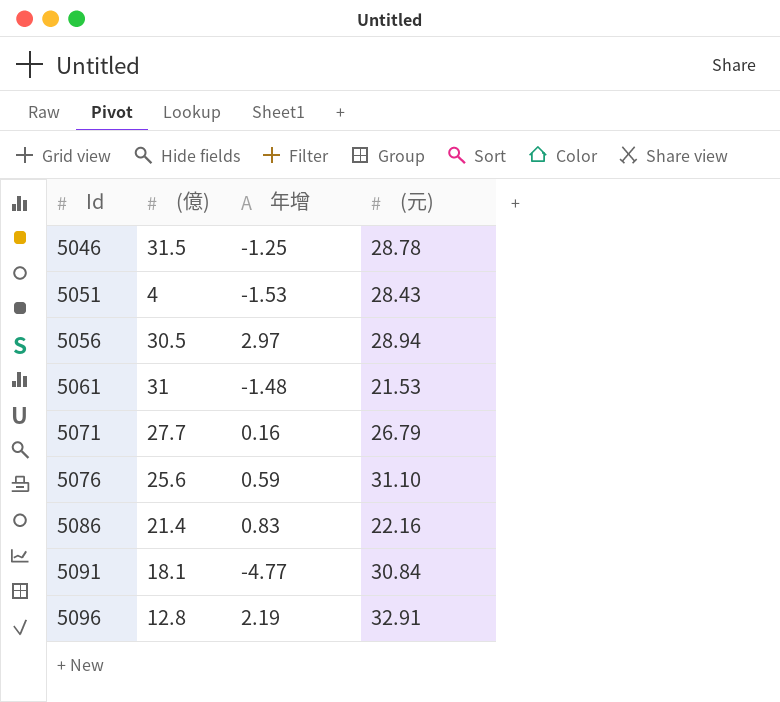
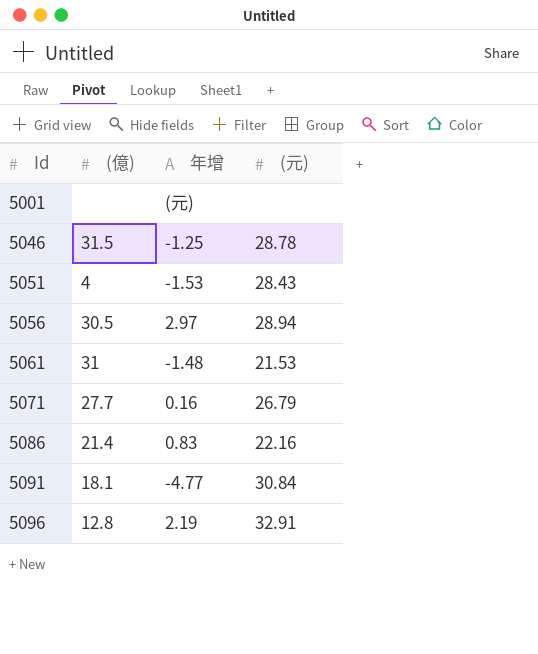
row 5076: 25.6 | 0.59 | 31.10 -> none
row 5001: none -> none | (元) | none

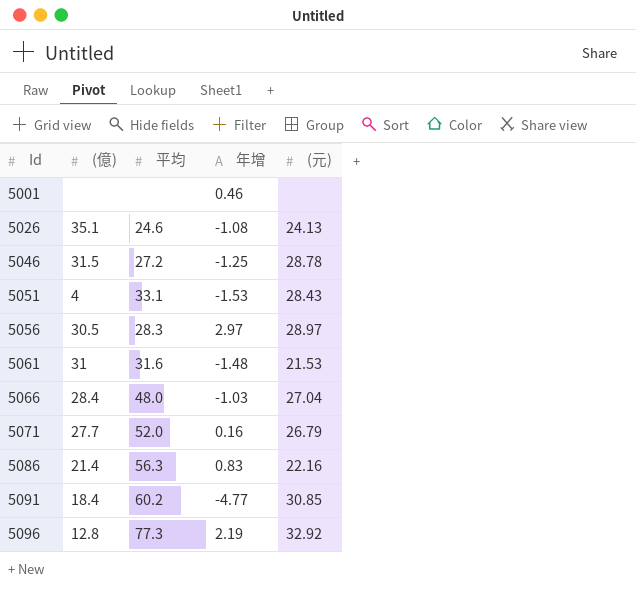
column 平均 | position: none -> 3
5001 | 年增: (元) -> 0.46
row 5026: none -> 35.1 | 24.6 | -1.08 | 24.13
5056 | (元): 28.94 -> 28.97
row 5066: none -> 28.4 | 48.0 | -1.03 | 27.04
5091 | (億): 18.1 -> 18.4
5091 | (元): 30.84 -> 30.85
5096 | (元): 32.91 -> 32.92

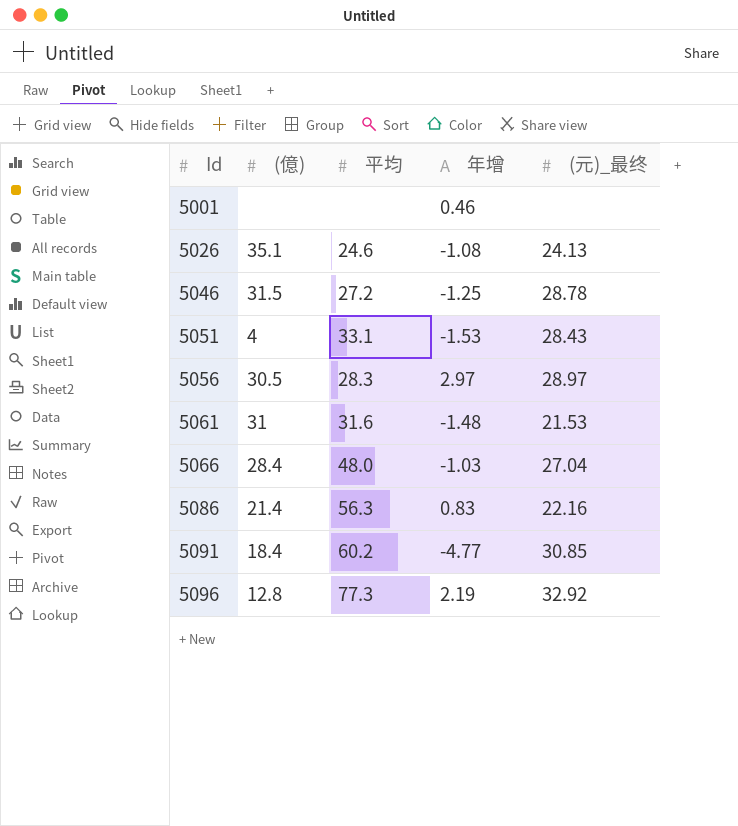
column name: (元) -> (元)_最终
row 5071: 27.7 | 52.0 | 0.16 | 26.79 -> none

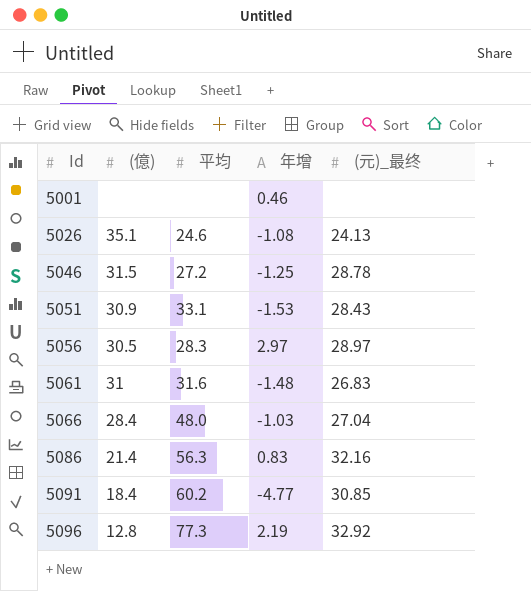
5051 | (億): 4 -> 30.9
5061 | (元)_最终: 21.53 -> 26.83
5086 | (元)_最终: 22.16 -> 32.16

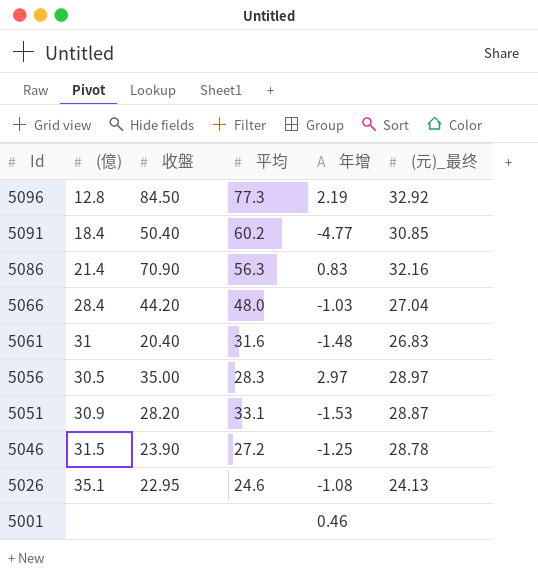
row order: Id ascending -> Id descending
column 收盤 | position: none -> 3
5051 | (元)_最终: 28.43 -> 28.87

